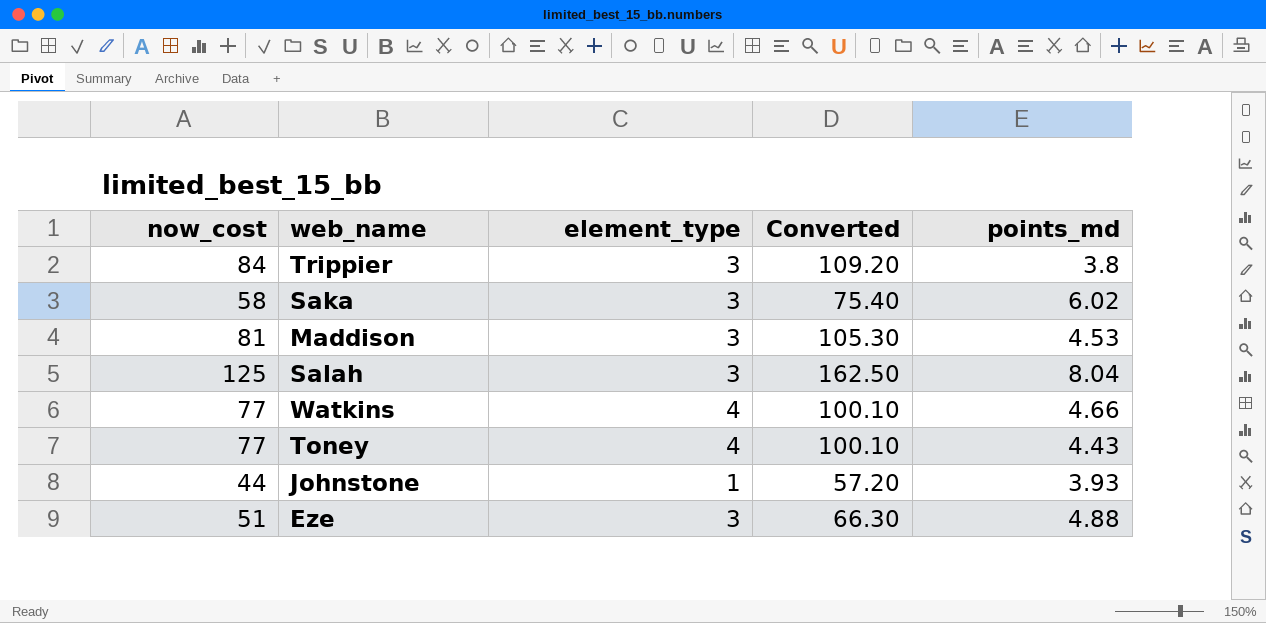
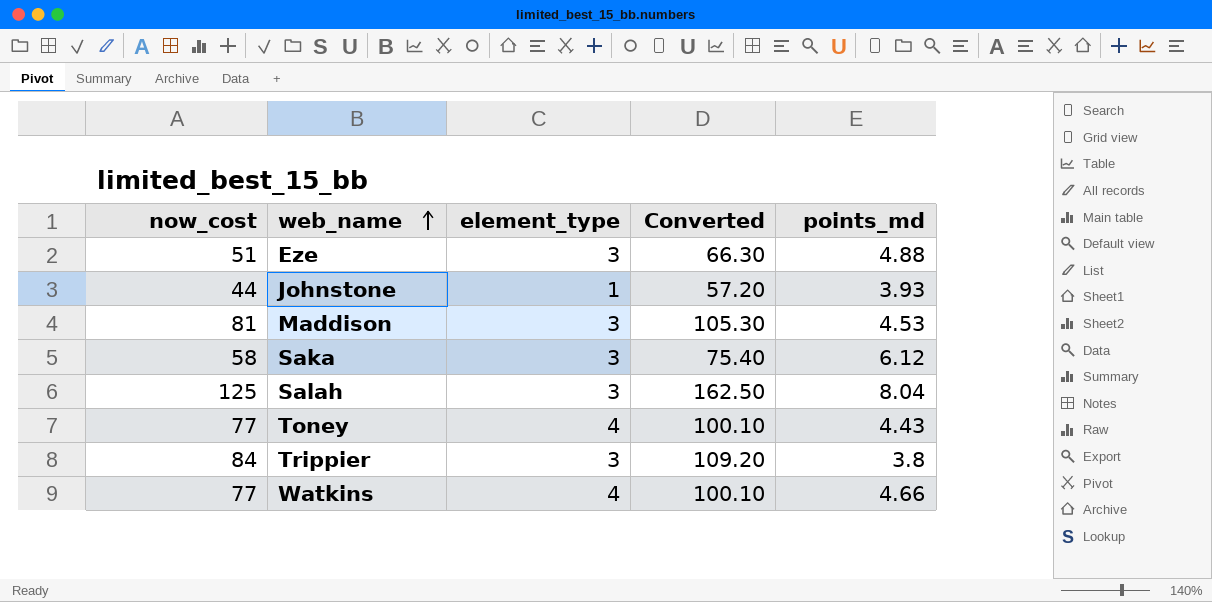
row order: none -> web_name ascending
Saka | points_md: 6.02 -> 6.12

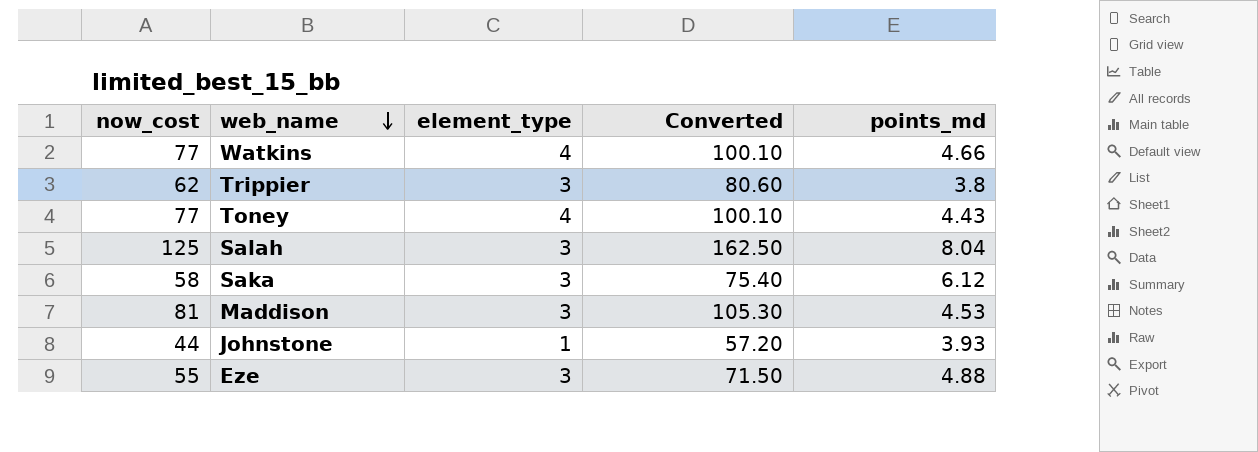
row order: web_name ascending -> web_name descending
Trippier | now_cost: 84 -> 62
Trippier | Converted: 109.20 -> 80.60
Eze | now_cost: 51 -> 55
Eze | Converted: 66.30 -> 71.50

